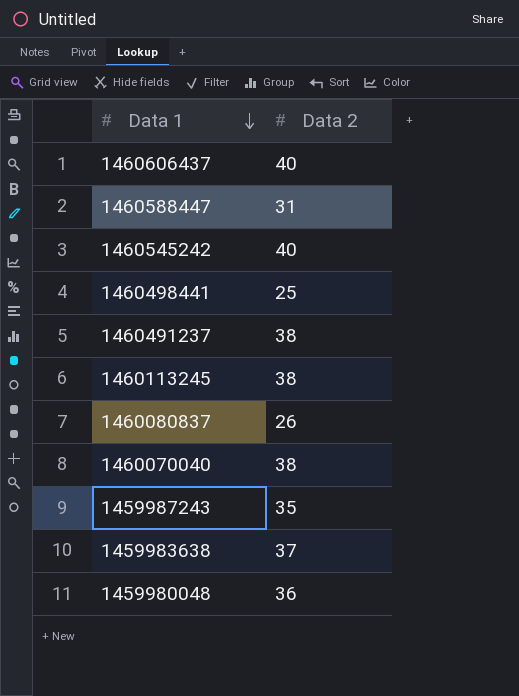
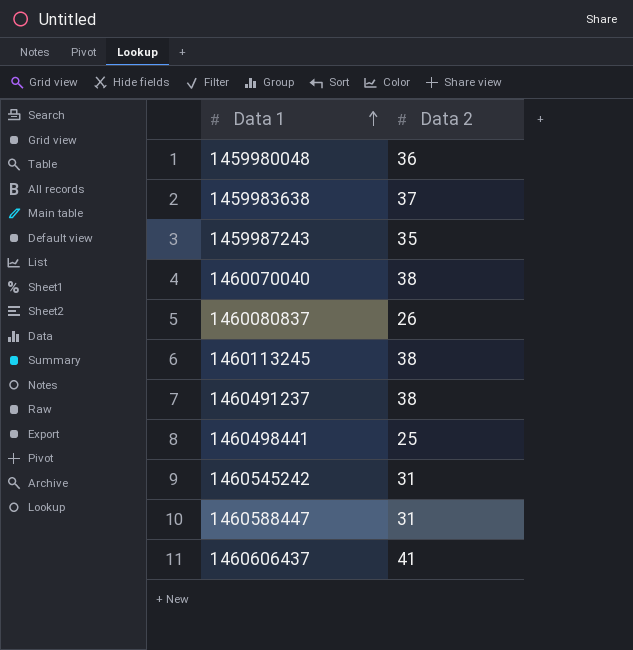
row order: Data 1 descending -> Data 1 ascending
1460545242 | Data 2: 40 -> 31
1460606437 | Data 2: 40 -> 41

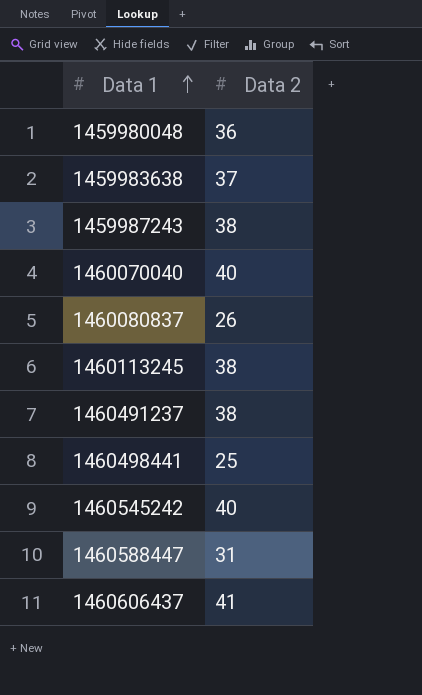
1459987243 | Data 2: 35 -> 38
1460070040 | Data 2: 38 -> 40
1460545242 | Data 2: 31 -> 40

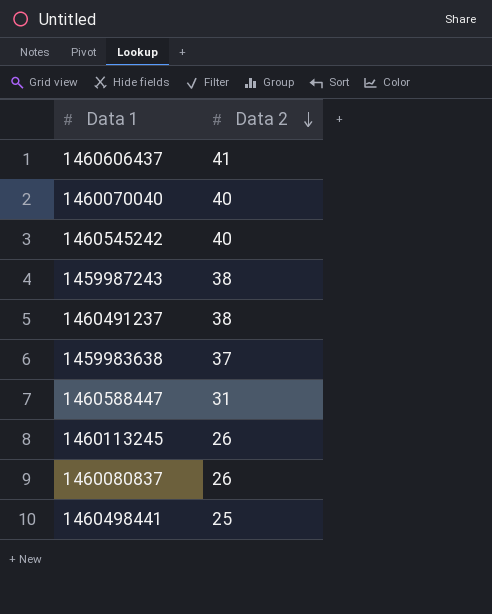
row order: Data 1 ascending -> Data 2 descending
row 1459980048: 36 -> none
1460113245 | Data 2: 38 -> 26

